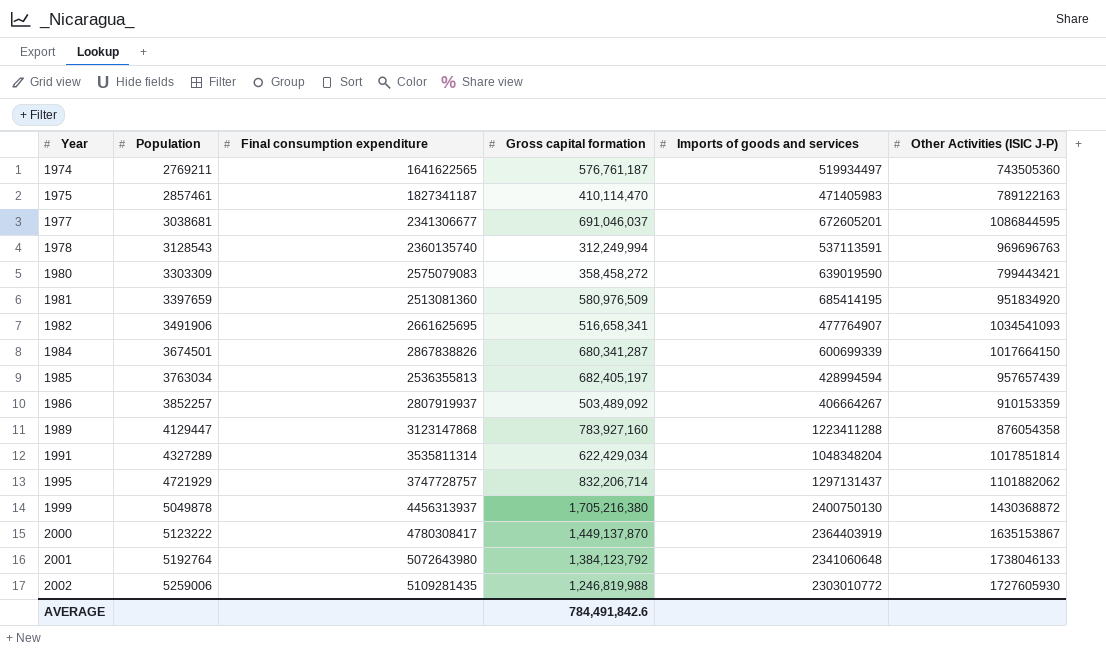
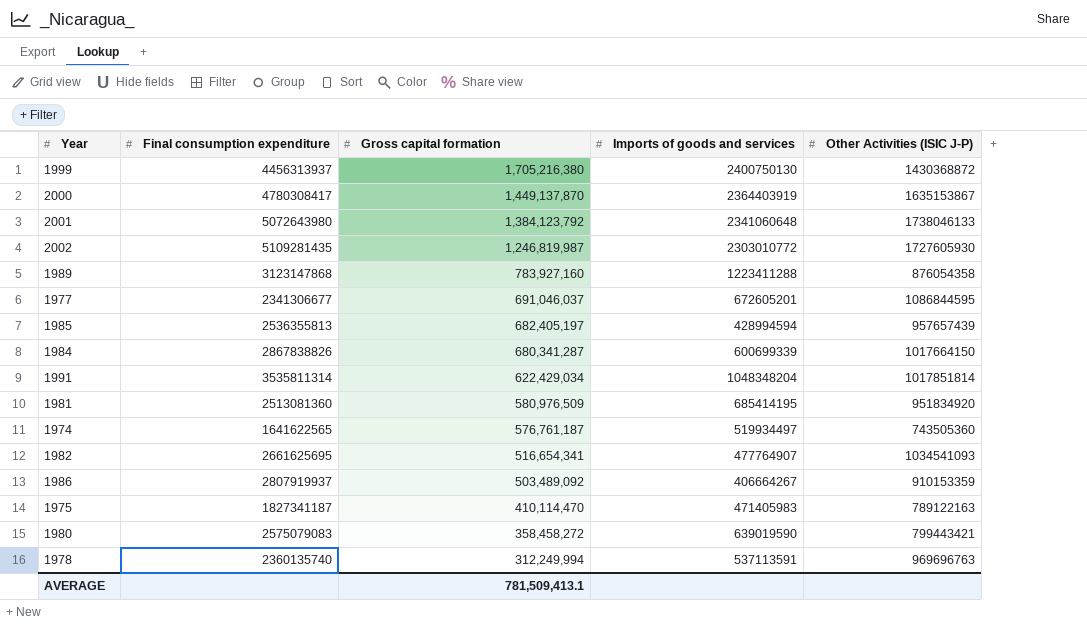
row order: Year ascending -> Gross capital formation descending
column Population | position: 2 -> none
row 1995: 4721929 | 3747728757 | 832,206,714 | 1297131437 | 1101882062 -> none
2002 | Gross capital formation: 1,246,819,988 -> 1,246,819,987
1982 | Gross capital formation: 516,658,341 -> 516,654,341
AVERAGE | Gross capital formation: 784,491,842.6 -> 781,509,413.1

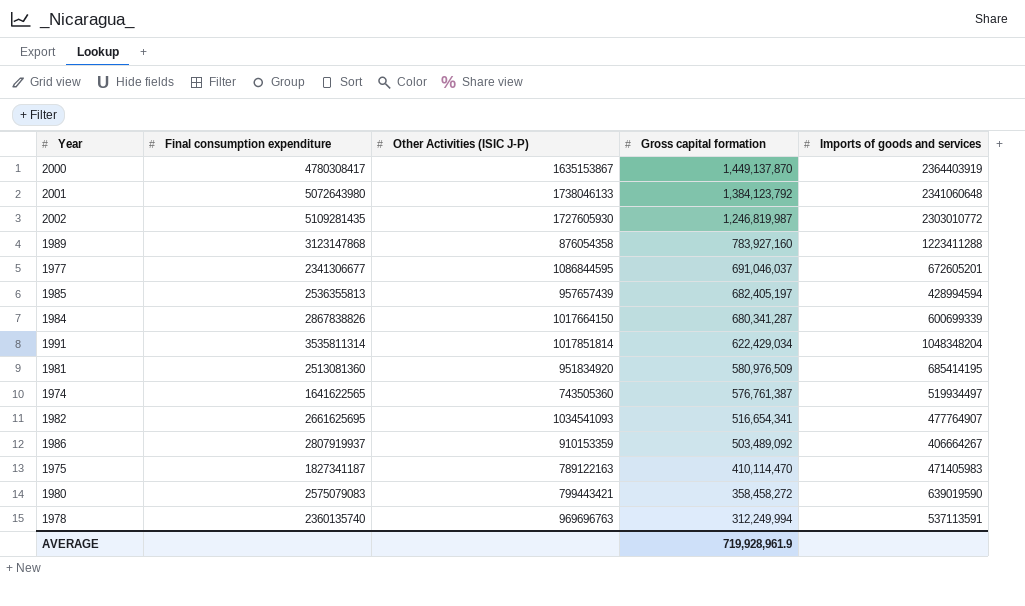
column Other Activities (ISIC J-P) | position: 5 -> 3
row 1999: 4456313937 | 1,705,216,380 | 2400750130 | 1430368872 -> none
1974 | Gross capital formation: 576,761,187 -> 576,761,387
AVERAGE | Gross capital formation: 781,509,413.1 -> 719,928,961.9

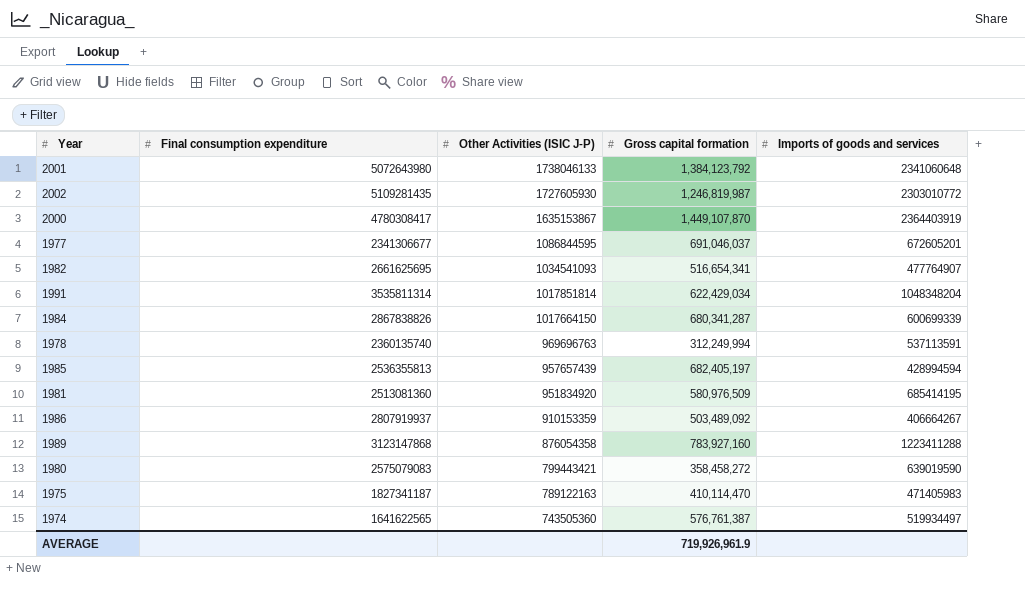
row order: Gross capital formation descending -> Other Activities (ISIC J-P) descending
2000 | Gross capital formation: 1,449,137,870 -> 1,449,107,870
AVERAGE | Gross capital formation: 719,928,961.9 -> 719,926,961.9

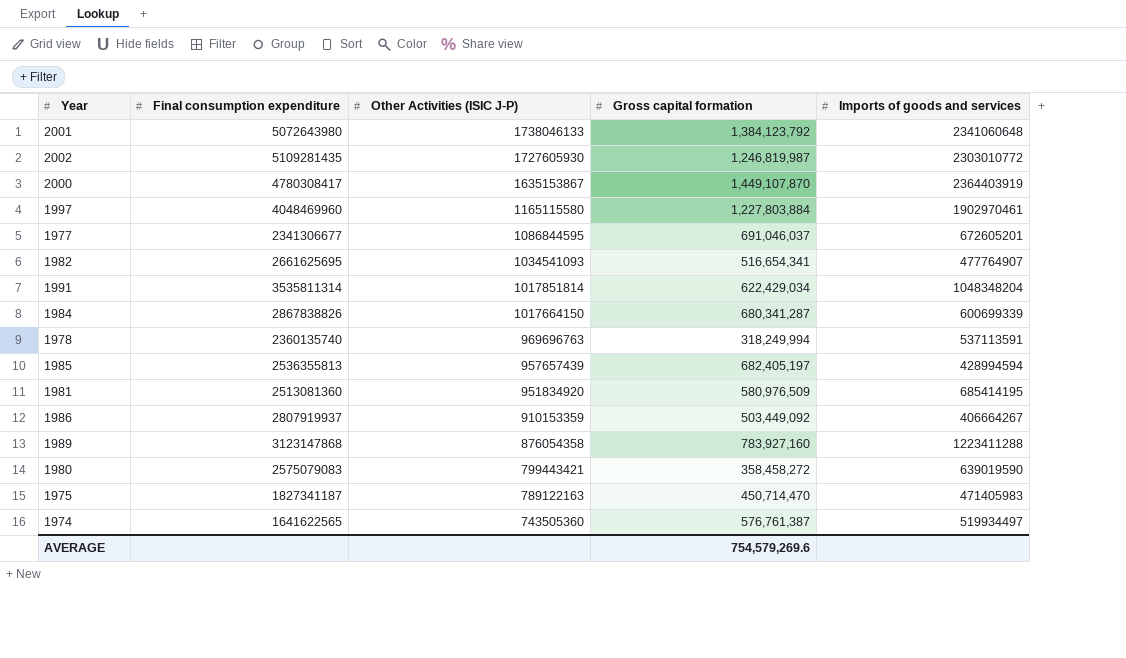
row 1997: none -> 4048469960 | 1165115580 | 1,227,803,884 | 1902970461
1978 | Gross capital formation: 312,249,994 -> 318,249,994
1986 | Gross capital formation: 503,489,092 -> 503,449,092
1975 | Gross capital formation: 410,114,470 -> 450,714,470
AVERAGE | Gross capital formation: 719,926,961.9 -> 754,579,269.6

